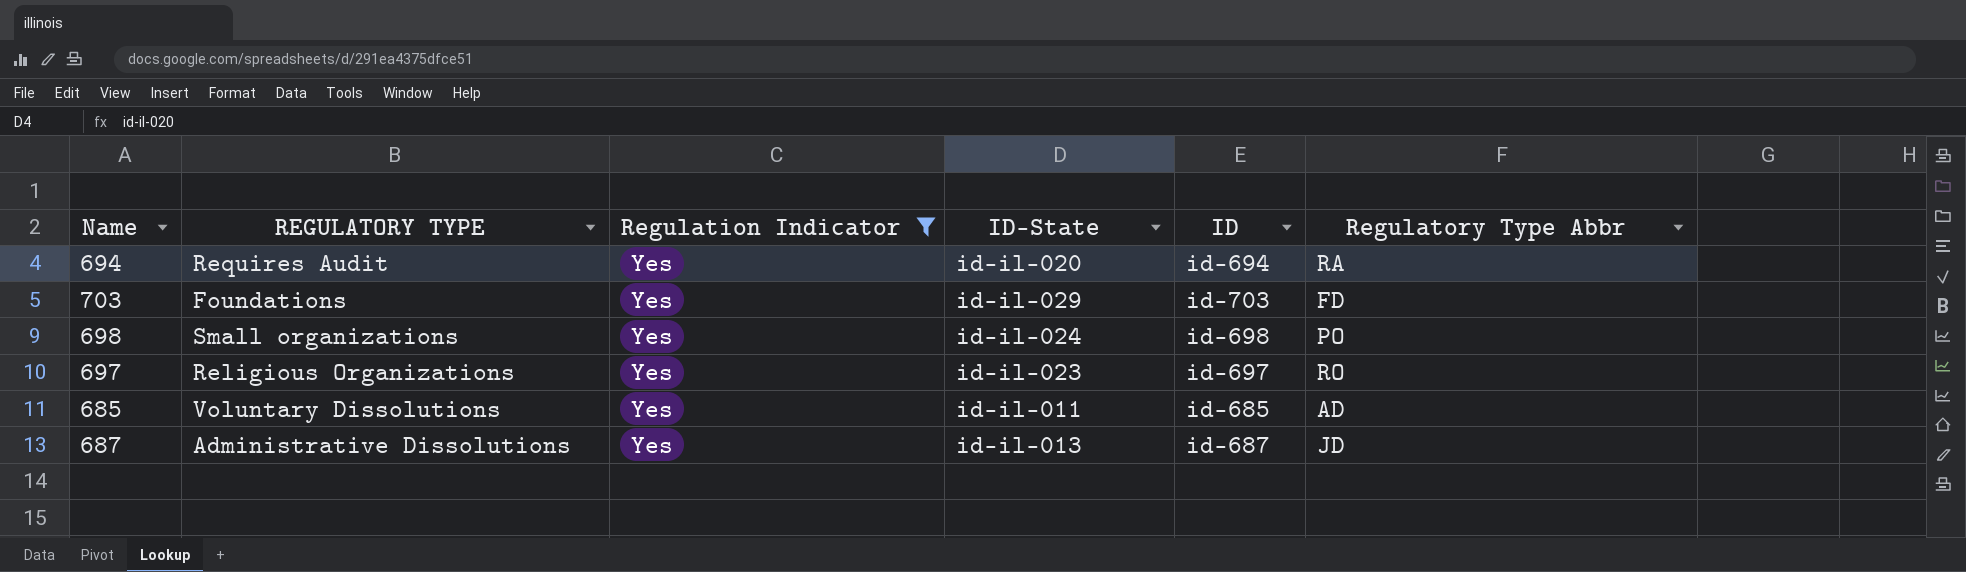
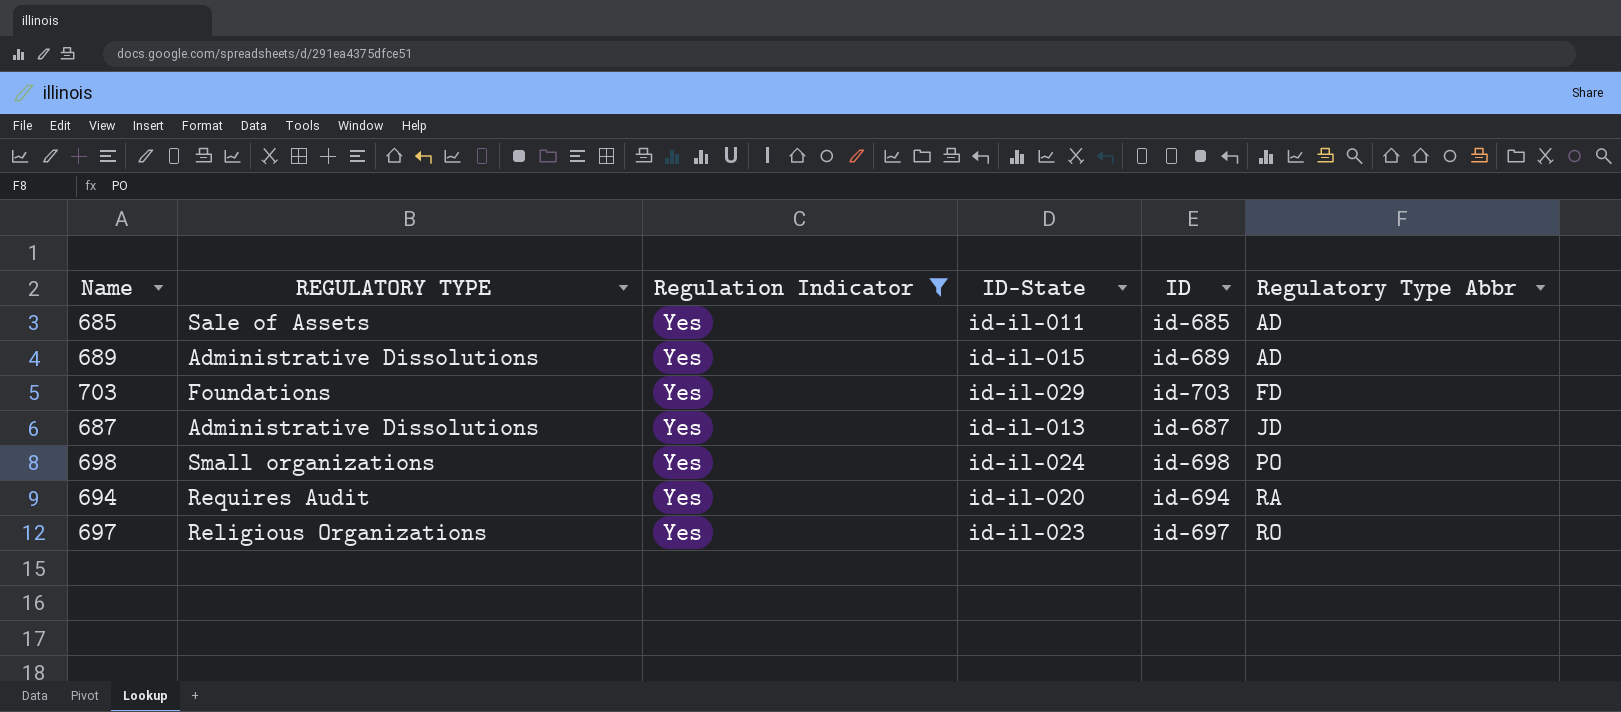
row order: none -> Regulatory Type Abbr ascending
685 | REGULATORY TYPE: Voluntary Dissolutions -> Sale of Assets
row 689: none -> Administrative Dissolutions | Yes | id-il-015 | id-689 | AD

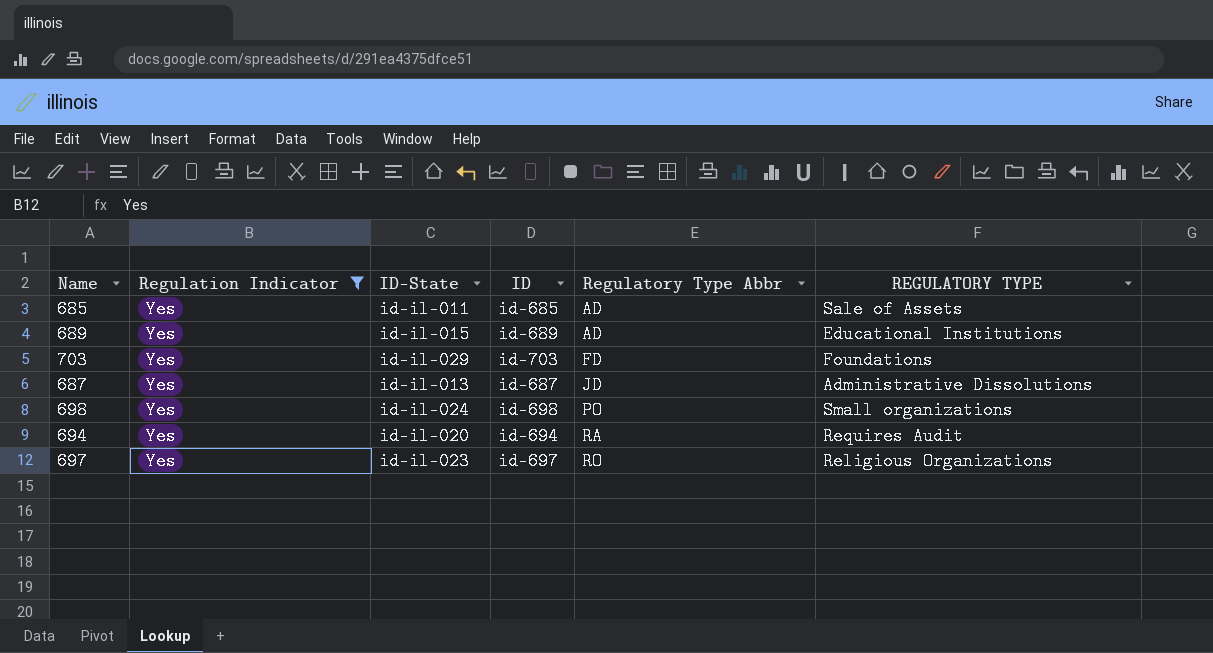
column REGULATORY TYPE | position: 2 -> 6
689 | REGULATORY TYPE: Administrative Dissolutions -> Educational Institutions

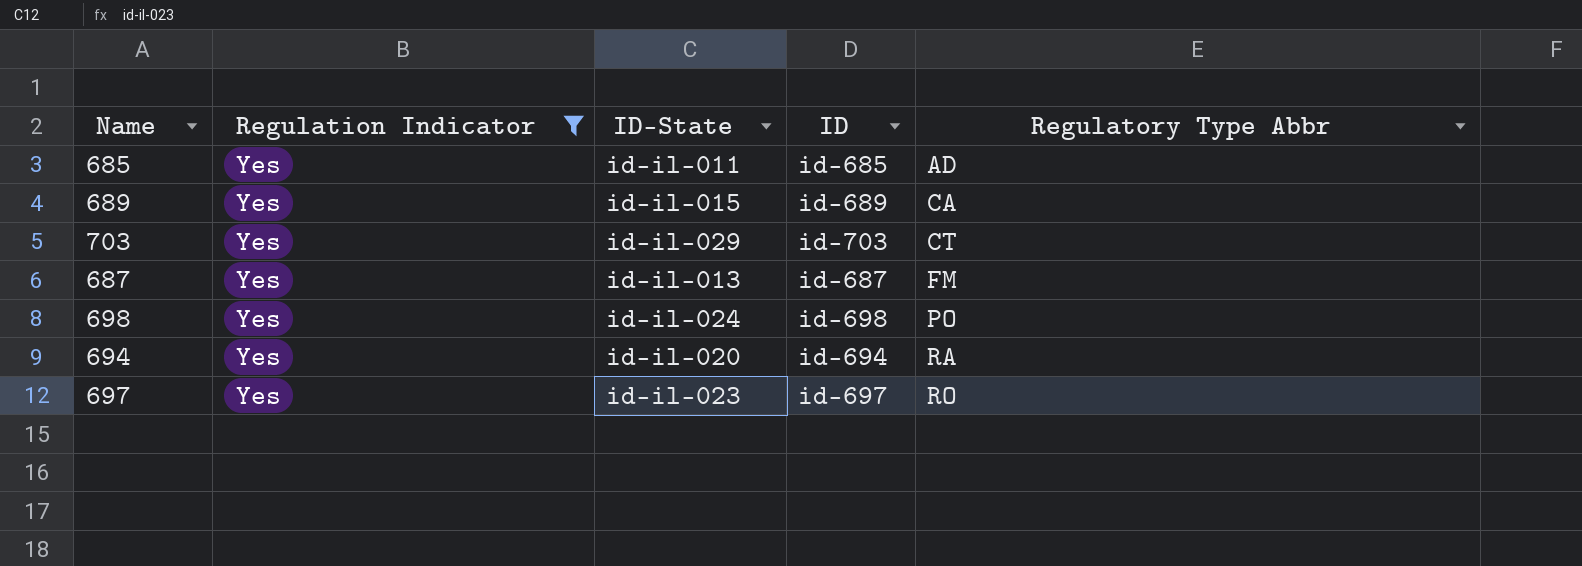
column REGULATORY TYPE | position: 6 -> none
689 | Regulatory Type Abbr: AD -> CA
703 | Regulatory Type Abbr: FD -> CT
687 | Regulatory Type Abbr: JD -> FM

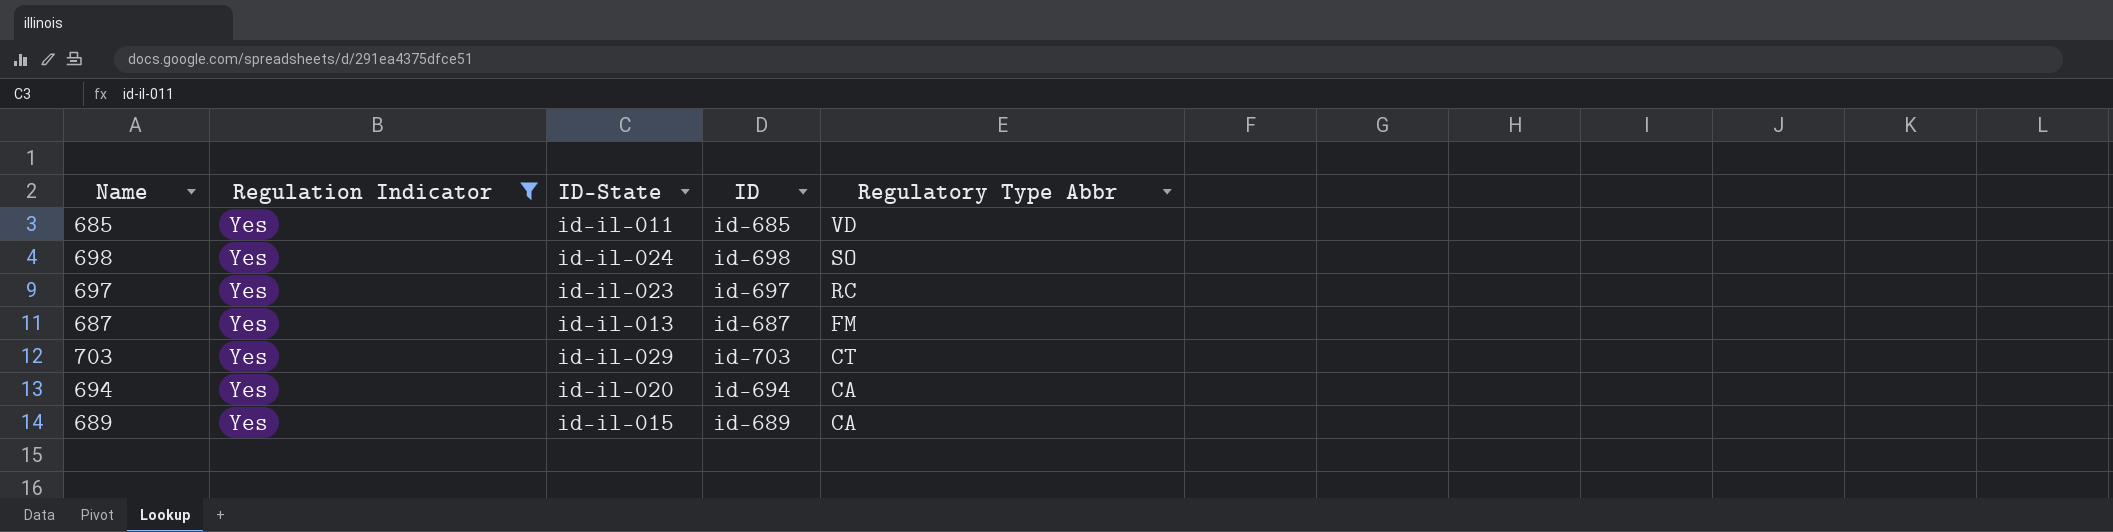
row order: Regulatory Type Abbr ascending -> Regulatory Type Abbr descending
685 | Regulatory Type Abbr: AD -> VD
698 | Regulatory Type Abbr: PO -> SO
697 | Regulatory Type Abbr: RO -> RC
694 | Regulatory Type Abbr: RA -> CA

